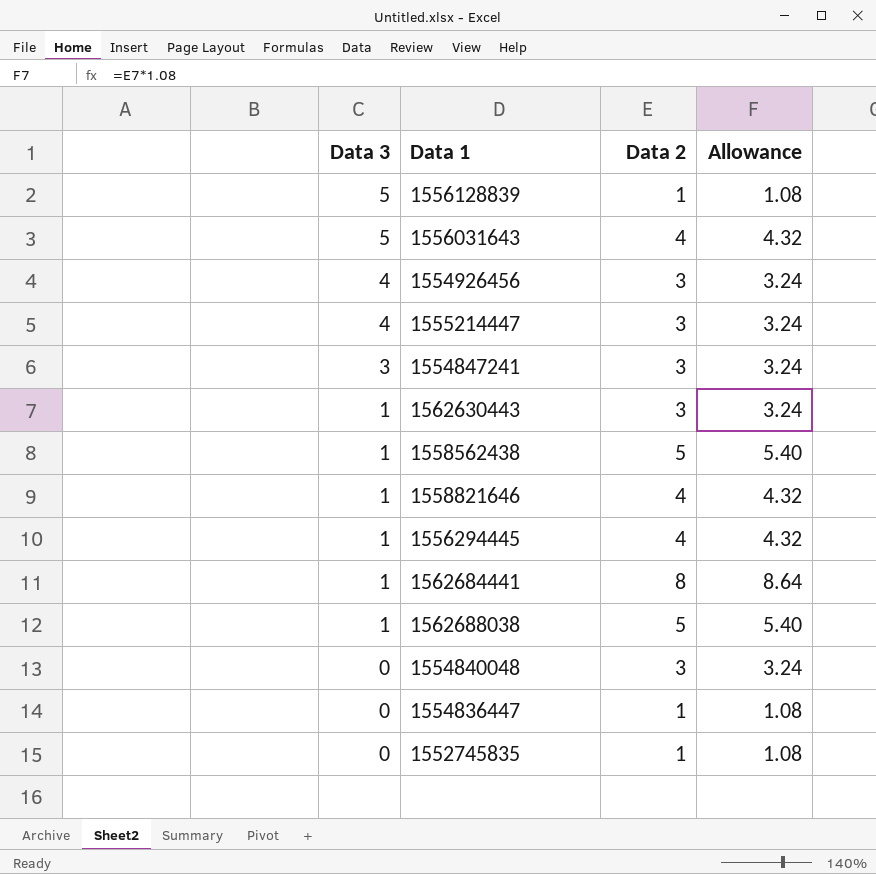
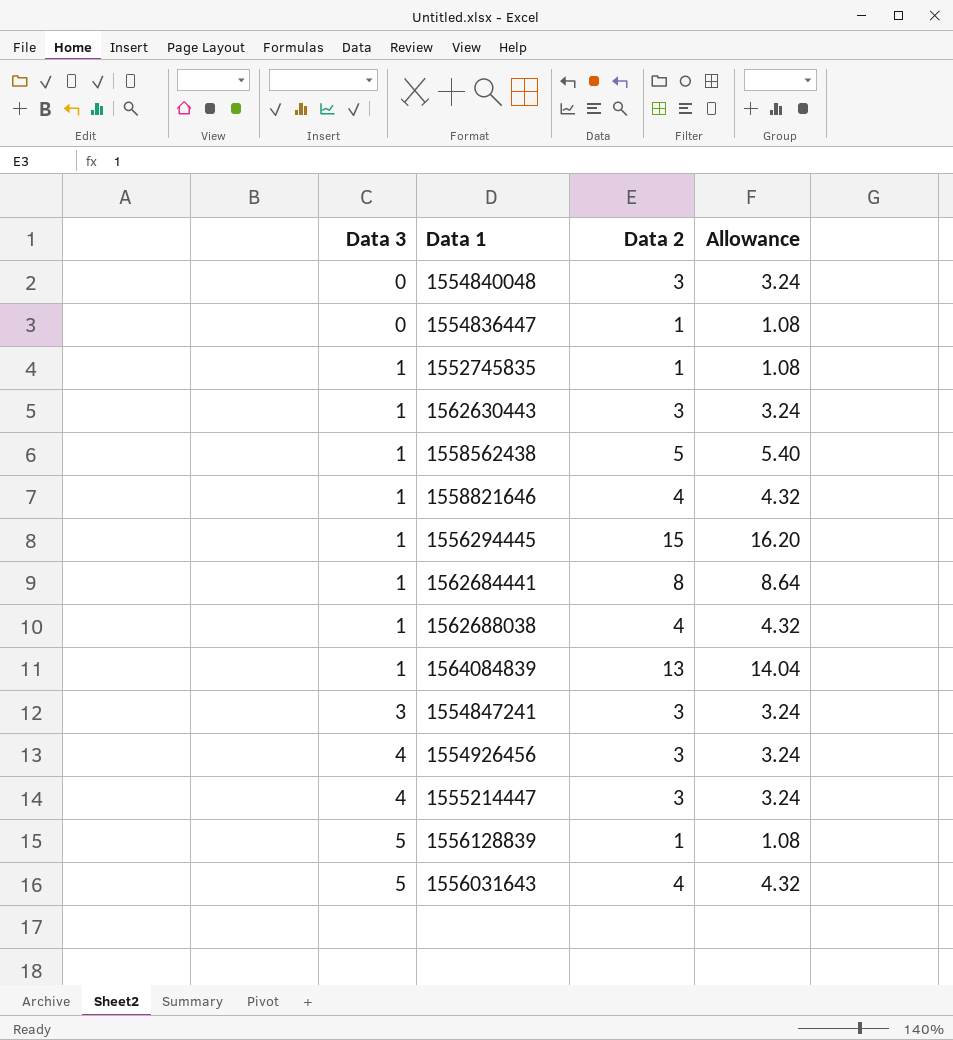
row order: Data 3 descending -> Data 3 ascending
1552745835 | Data 3: 0 -> 1
1556294445 | Data 2: 4 -> 15
1556294445 | Allowance: 4.32 -> 16.20
1562688038 | Data 2: 5 -> 4
1562688038 | Allowance: 5.40 -> 4.32
row 1564084839: none -> 1 | 13 | 14.04

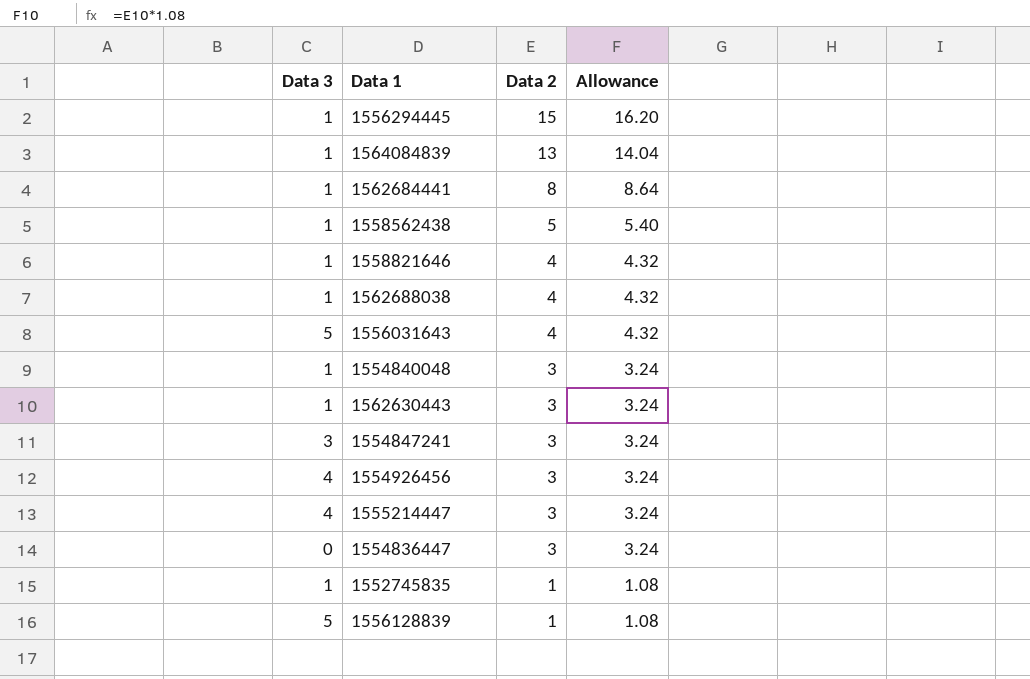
row order: Data 3 ascending -> Data 2 descending
1554840048 | Data 3: 0 -> 1
1554836447 | Data 2: 1 -> 3
1554836447 | Allowance: 1.08 -> 3.24

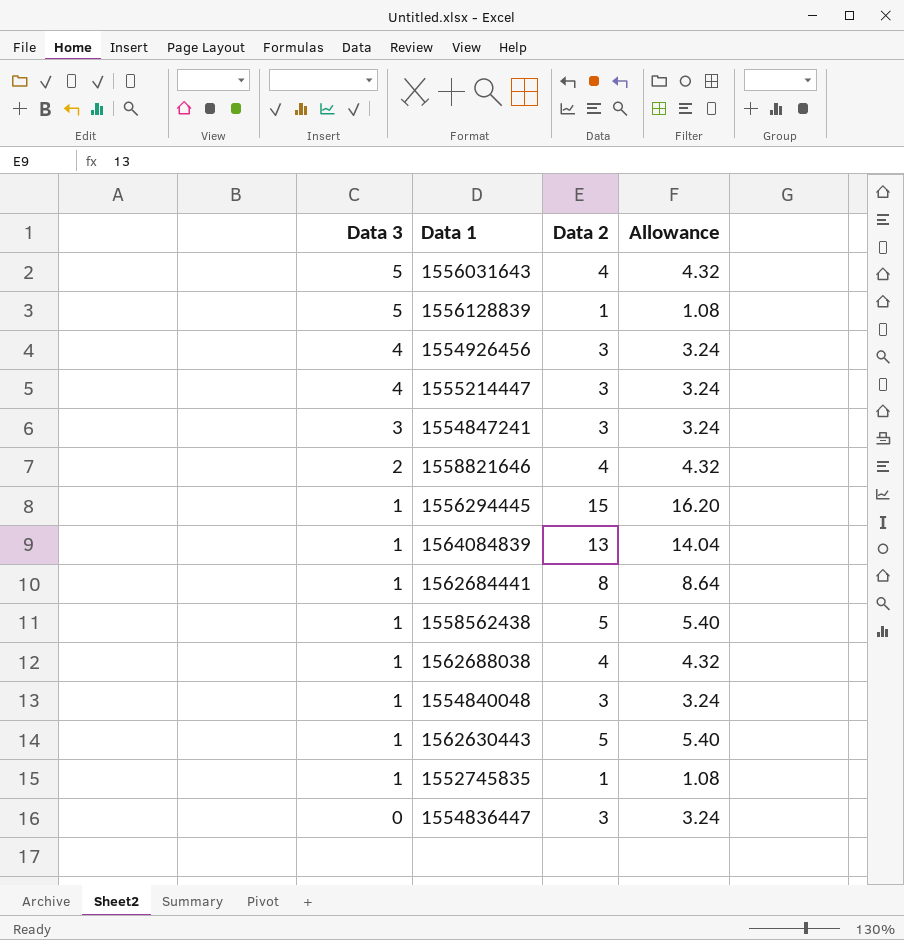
row order: Data 2 descending -> Data 3 descending
1558821646 | Data 3: 1 -> 2
1562630443 | Data 2: 3 -> 5
1562630443 | Allowance: 3.24 -> 5.40

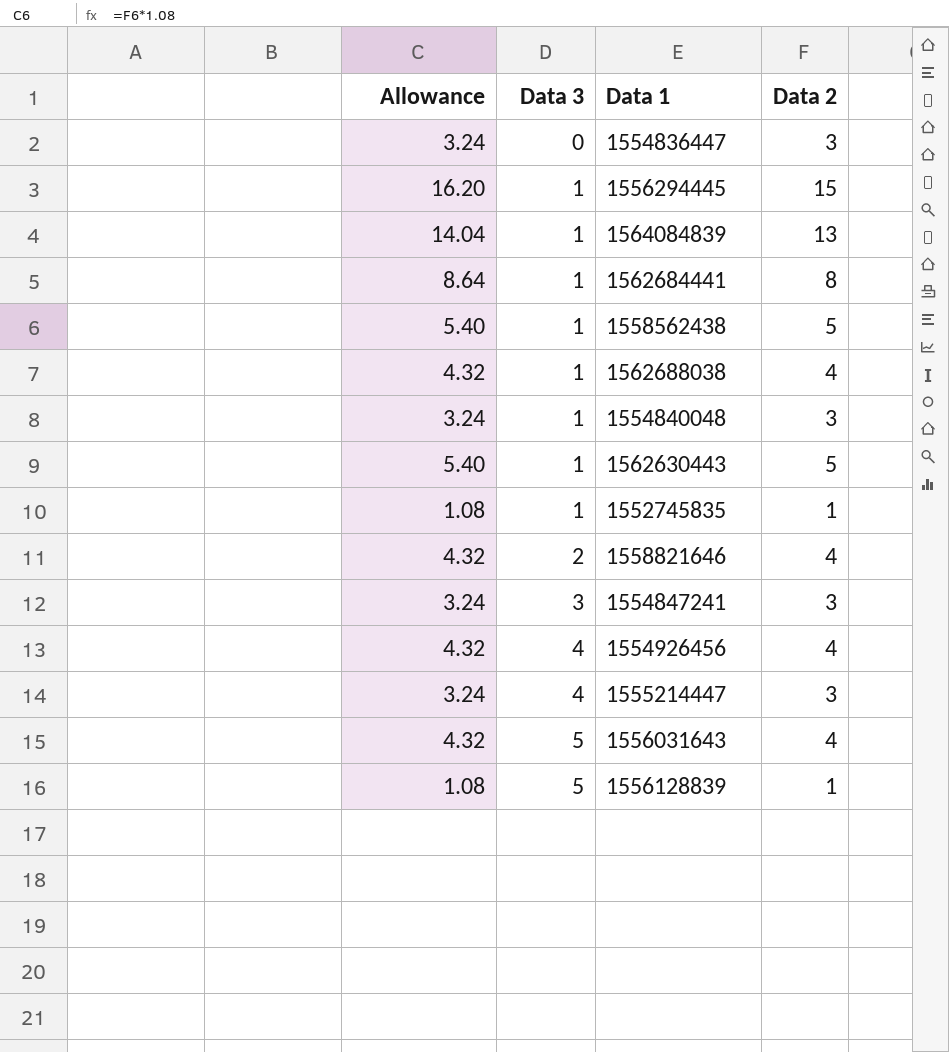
row order: Data 3 descending -> Data 3 ascending
column Allowance | position: 4 -> 1
1554926456 | Allowance: 3.24 -> 4.32
1554926456 | Data 2: 3 -> 4

